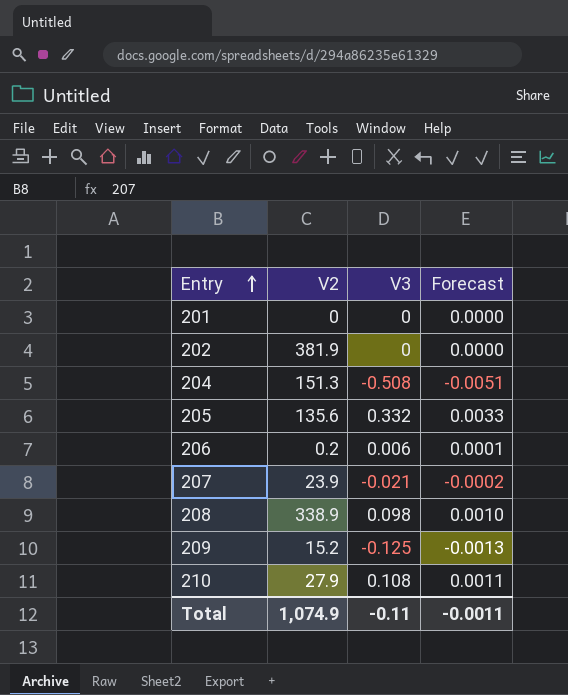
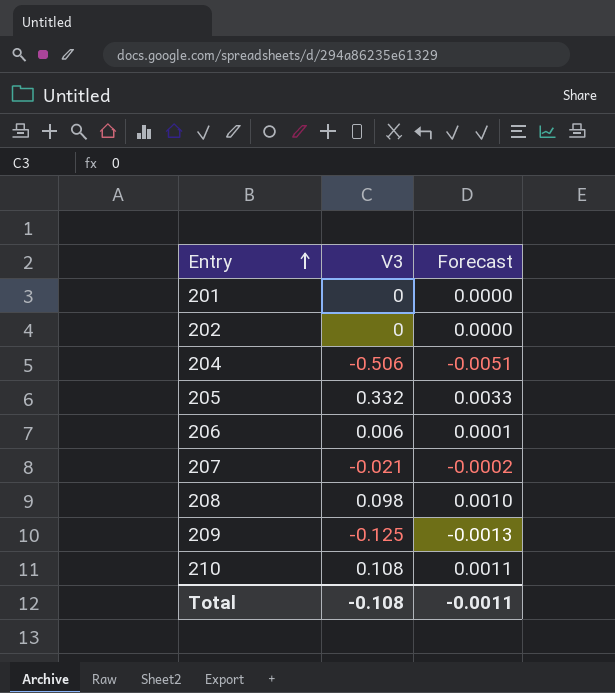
column V2 | position: 2 -> none
204 | V3: -0.508 -> -0.506
Total | V3: -0.11 -> -0.108

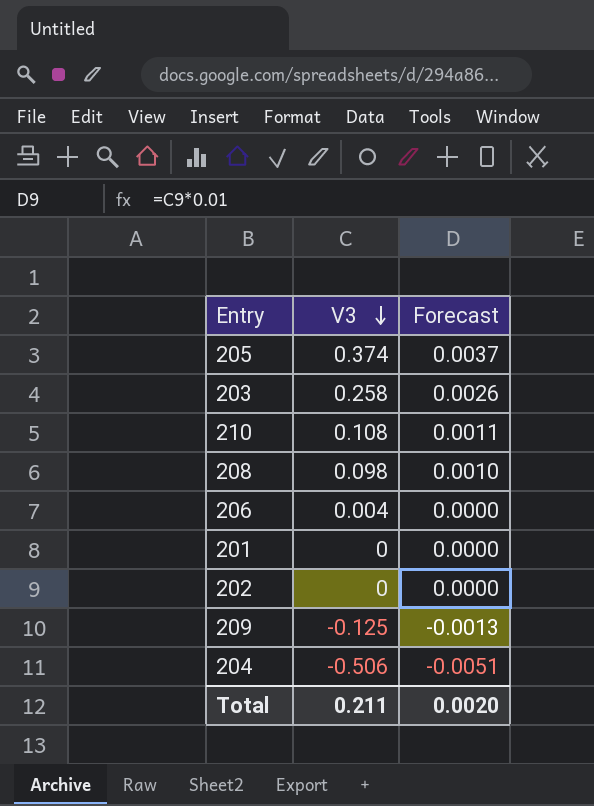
row order: Entry ascending -> V3 descending
row 207: -0.021 | -0.0002 -> none
205 | V3: 0.332 -> 0.374
205 | Forecast: 0.0033 -> 0.0037
row 203: none -> 0.258 | 0.0026
206 | V3: 0.006 -> 0.004
206 | Forecast: 0.0001 -> 0.0000
Total | V3: -0.108 -> 0.211
Total | Forecast: -0.0011 -> 0.0020

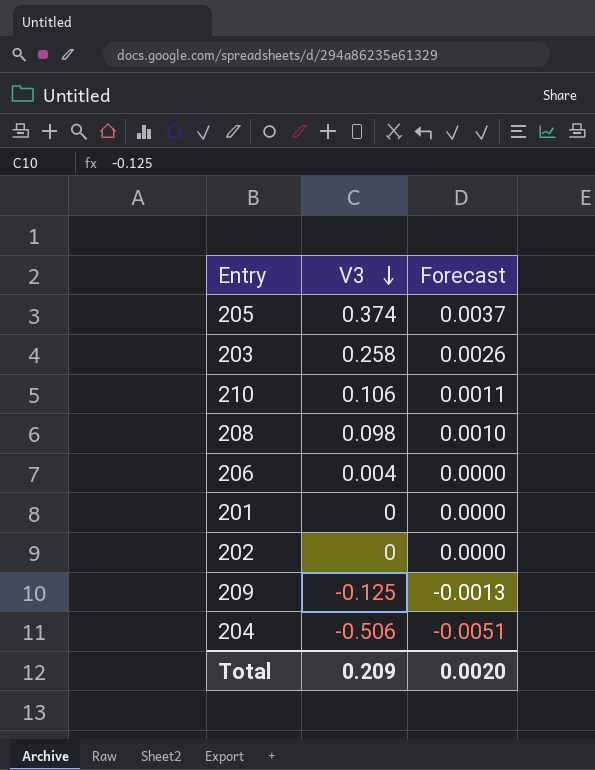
210 | V3: 0.108 -> 0.106
Total | V3: 0.211 -> 0.209

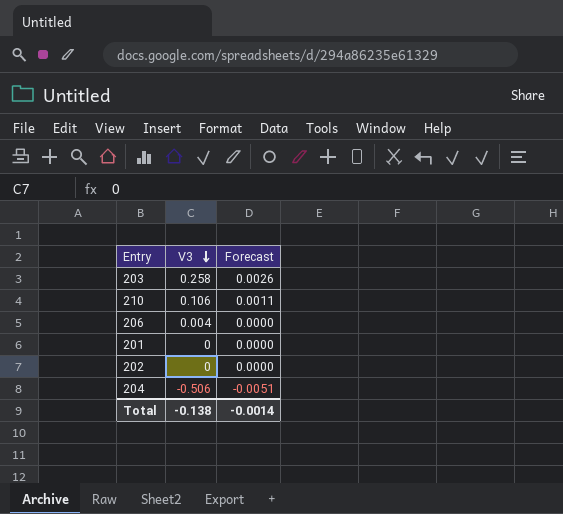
row 205: 0.374 | 0.0037 -> none
row 208: 0.098 | 0.0010 -> none
row 209: -0.125 | -0.0013 -> none
Total | V3: 0.209 -> -0.138
Total | Forecast: 0.0020 -> -0.0014

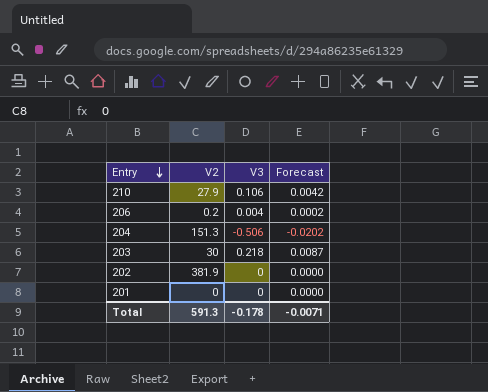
row order: V3 descending -> Entry descending
column V2 | position: none -> 2
column Forecast | formula: [V3] * 0.01 -> [V3] * 0.04
203 | V3: 0.258 -> 0.218
Total | V3: -0.138 -> -0.178
Total | Forecast: -0.0014 -> -0.0071

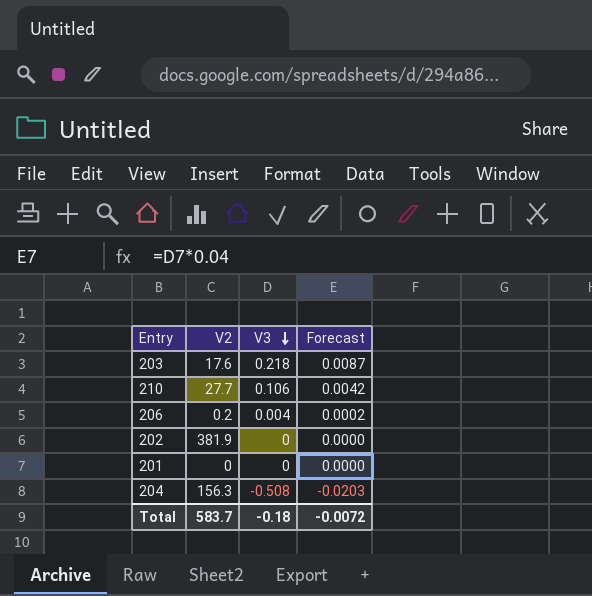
row order: Entry descending -> V3 descending
203 | V2: 30 -> 17.6
210 | V2: 27.9 -> 27.7
204 | V2: 151.3 -> 156.3
204 | V3: -0.506 -> -0.508
204 | Forecast: -0.0202 -> -0.0203
Total | V2: 591.3 -> 583.7
Total | V3: -0.178 -> -0.18
Total | Forecast: -0.0071 -> -0.0072

